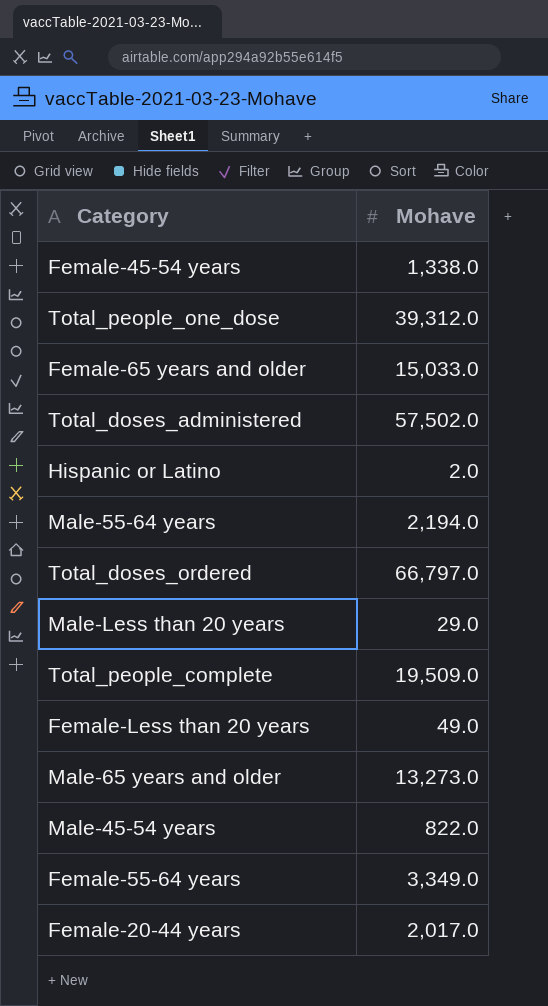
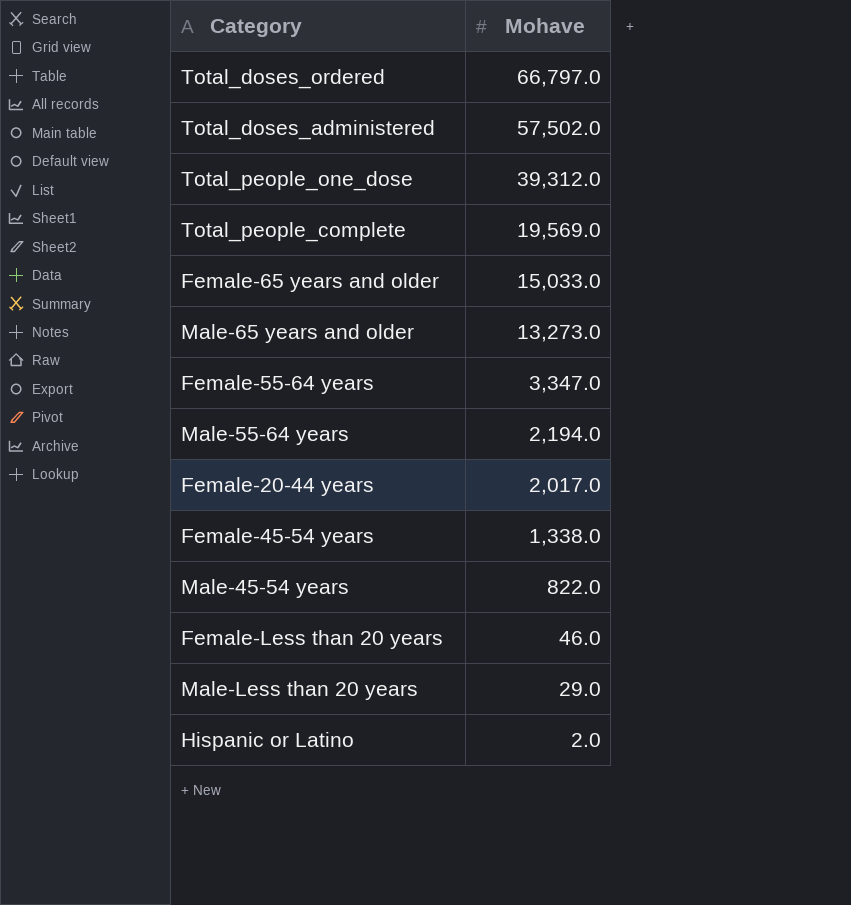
row order: none -> Mohave descending
Total_people_complete | Mohave: 19,509.0 -> 19,569.0
Female-55-64 years | Mohave: 3,349.0 -> 3,347.0
Female-Less than 20 years | Mohave: 49.0 -> 46.0

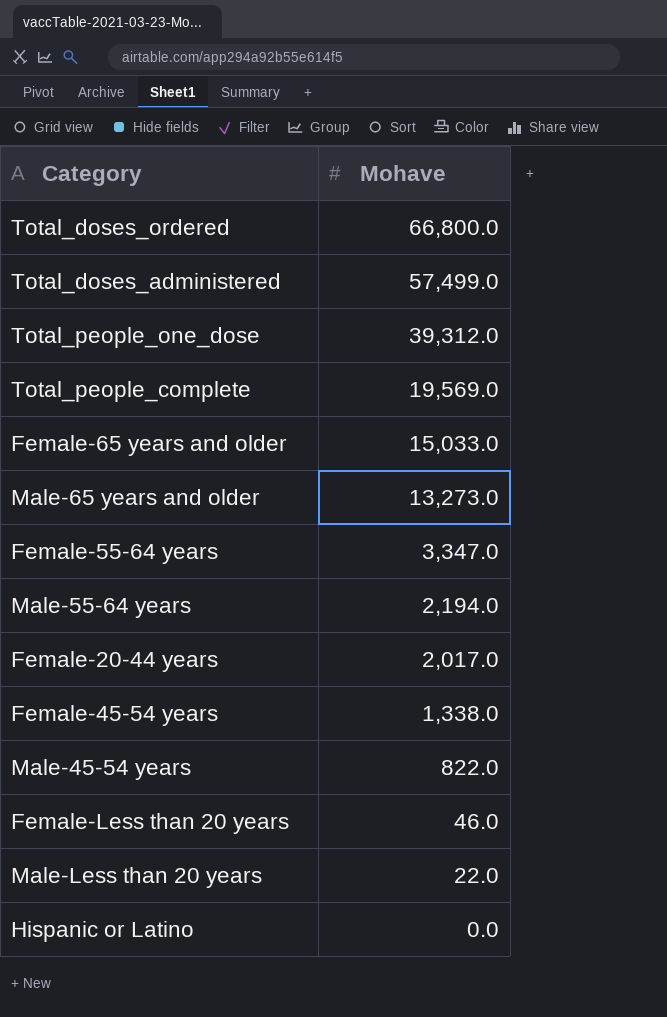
Total_doses_ordered | Mohave: 66,797.0 -> 66,800.0
Total_doses_administered | Mohave: 57,502.0 -> 57,499.0
Male-Less than 20 years | Mohave: 29.0 -> 22.0
Hispanic or Latino | Mohave: 2.0 -> 0.0

